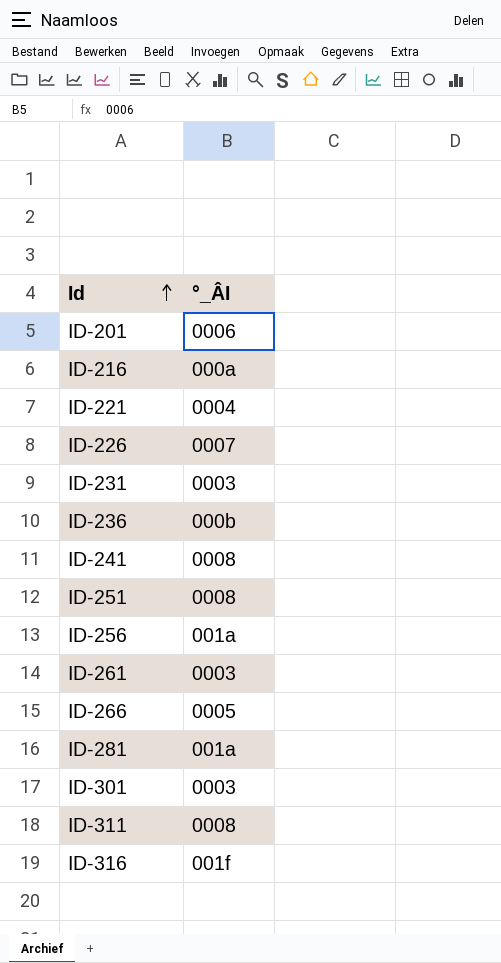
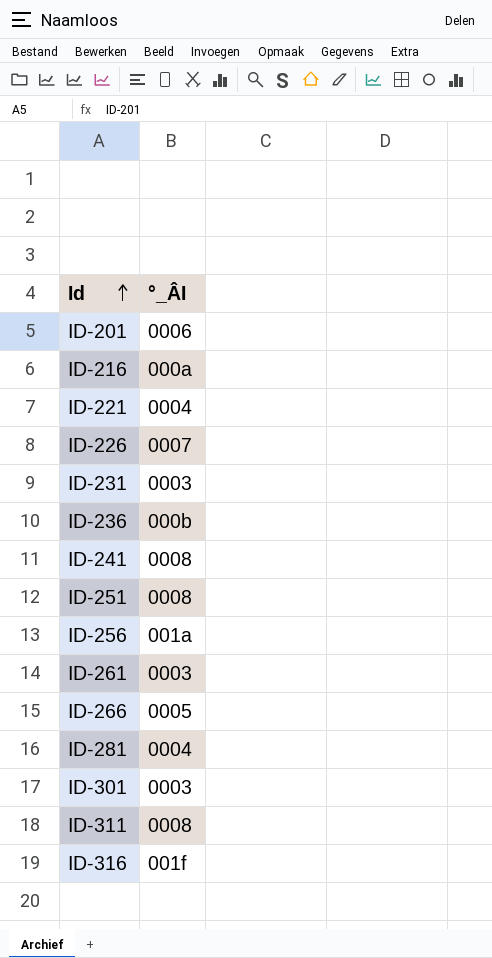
ID-281 | °_ÂI: 001a -> 0004

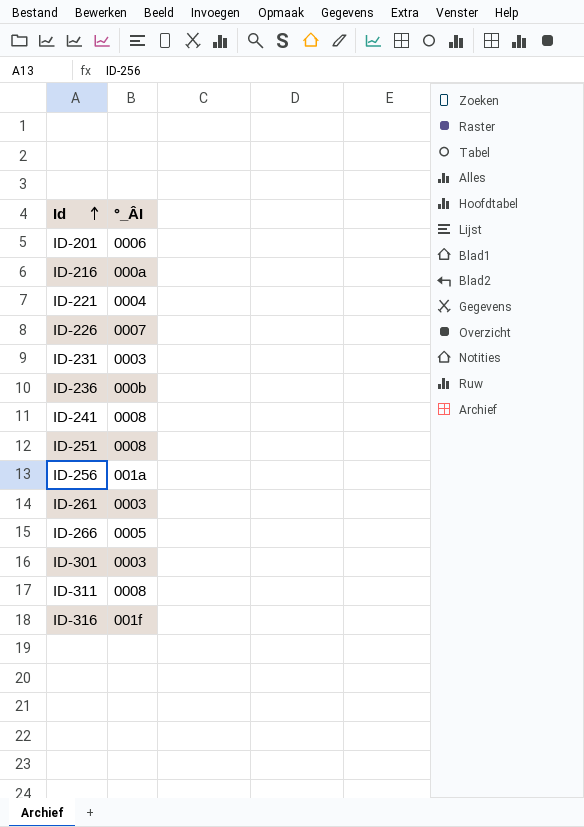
row ID-281: 0004 -> none

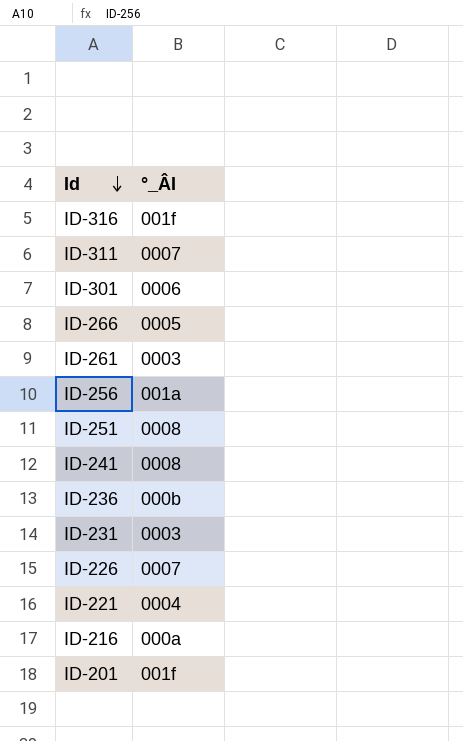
row order: Id ascending -> Id descending
ID-311 | °_ÂI: 0008 -> 0007
ID-301 | °_ÂI: 0003 -> 0006
ID-201 | °_ÂI: 0006 -> 001f

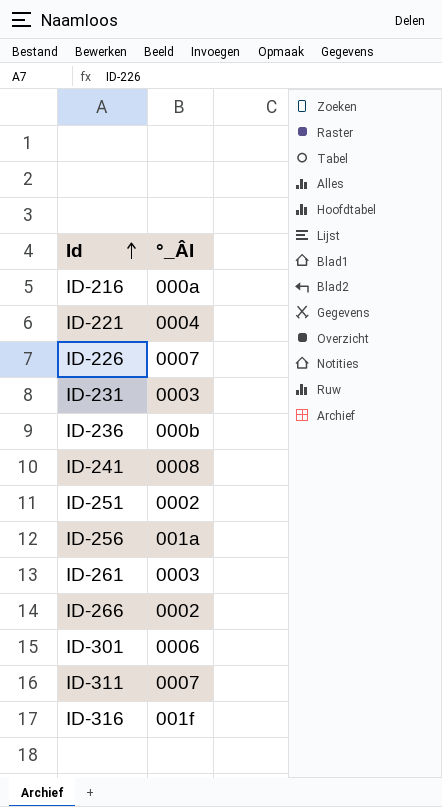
row order: Id descending -> Id ascending
row ID-201: 001f -> none
ID-251 | °_ÂI: 0008 -> 0002
ID-266 | °_ÂI: 0005 -> 0002

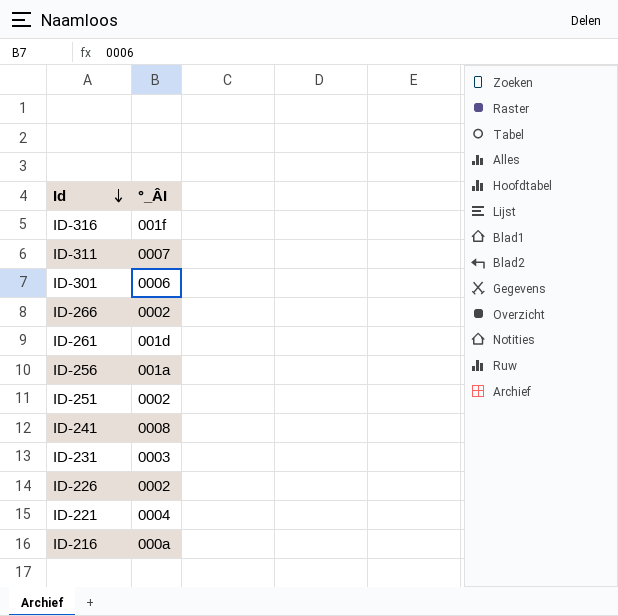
row order: Id ascending -> Id descending
row ID-236: 000b -> none
ID-261 | °_ÂI: 0003 -> 001d
ID-226 | °_ÂI: 0007 -> 0002

